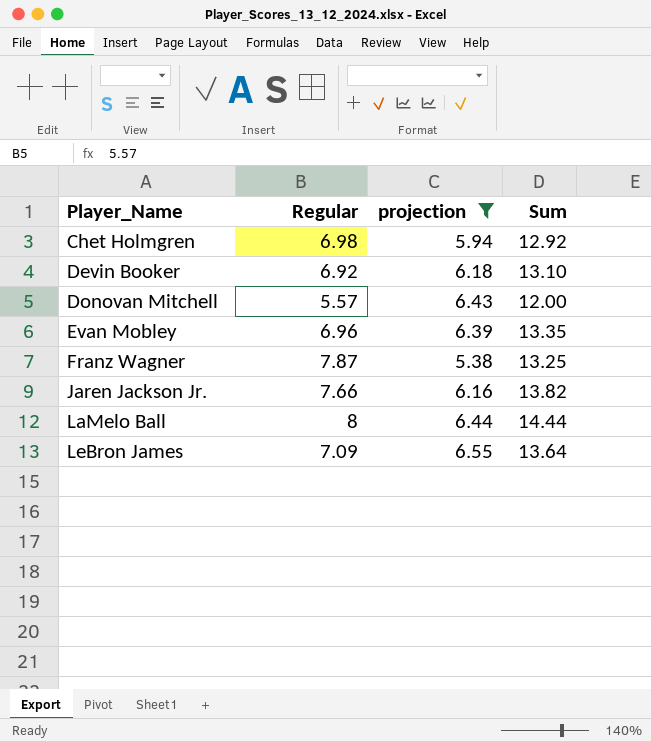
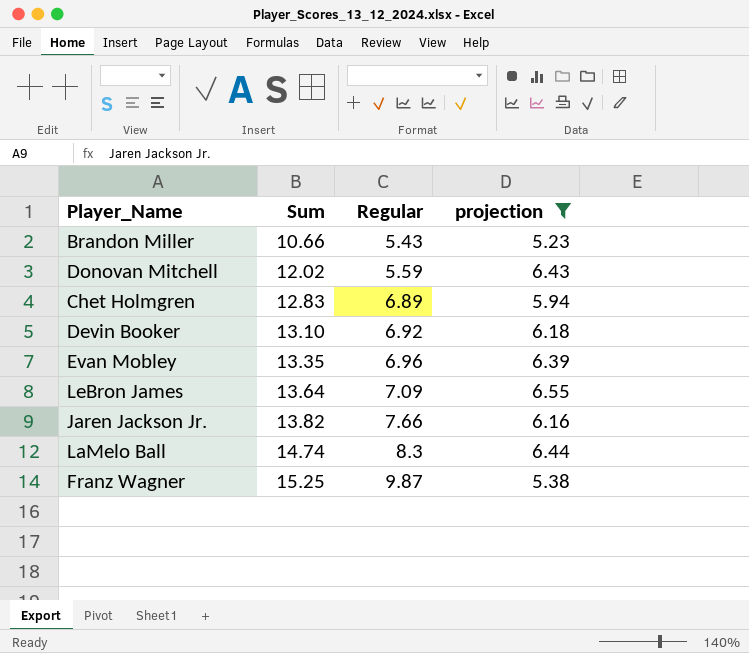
row order: Player_Name ascending -> Sum ascending
column Sum | position: 4 -> 2
row Brandon Miller: none -> 10.66 | 5.43 | 5.23
Donovan Mitchell | Sum: 12.00 -> 12.02
Donovan Mitchell | Regular: 5.57 -> 5.59
Chet Holmgren | Sum: 12.92 -> 12.83
Chet Holmgren | Regular: 6.98 -> 6.89
LaMelo Ball | Sum: 14.44 -> 14.74
LaMelo Ball | Regular: 8 -> 8.3
Franz Wagner | Sum: 13.25 -> 15.25
Franz Wagner | Regular: 7.87 -> 9.87

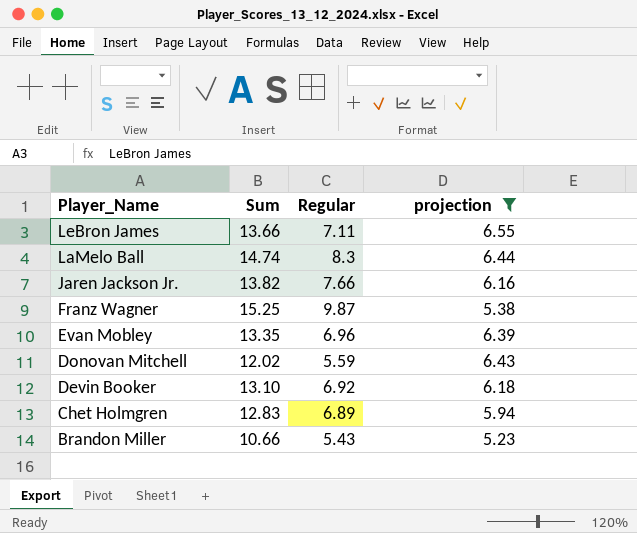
row order: Sum ascending -> Player_Name descending
LeBron James | Sum: 13.64 -> 13.66
LeBron James | Regular: 7.09 -> 7.11

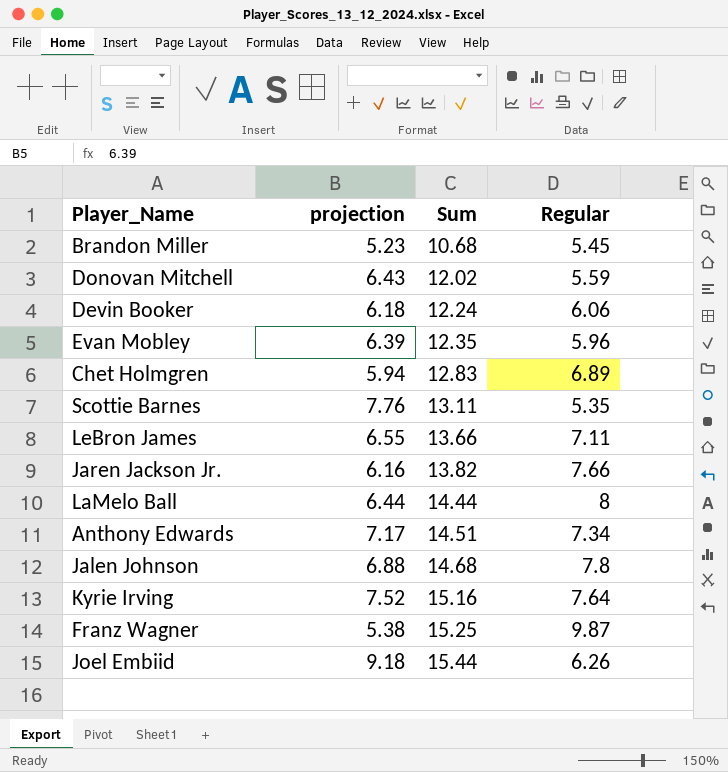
filter: projection <= 6.55 -> none
row order: Player_Name descending -> Sum ascending
column projection | position: 4 -> 2
Brandon Miller | Sum: 10.66 -> 10.68
Brandon Miller | Regular: 5.43 -> 5.45
Devin Booker | Sum: 13.10 -> 12.24
Devin Booker | Regular: 6.92 -> 6.06
Evan Mobley | Sum: 13.35 -> 12.35
Evan Mobley | Regular: 6.96 -> 5.96
LaMelo Ball | Sum: 14.74 -> 14.44
LaMelo Ball | Regular: 8.3 -> 8

